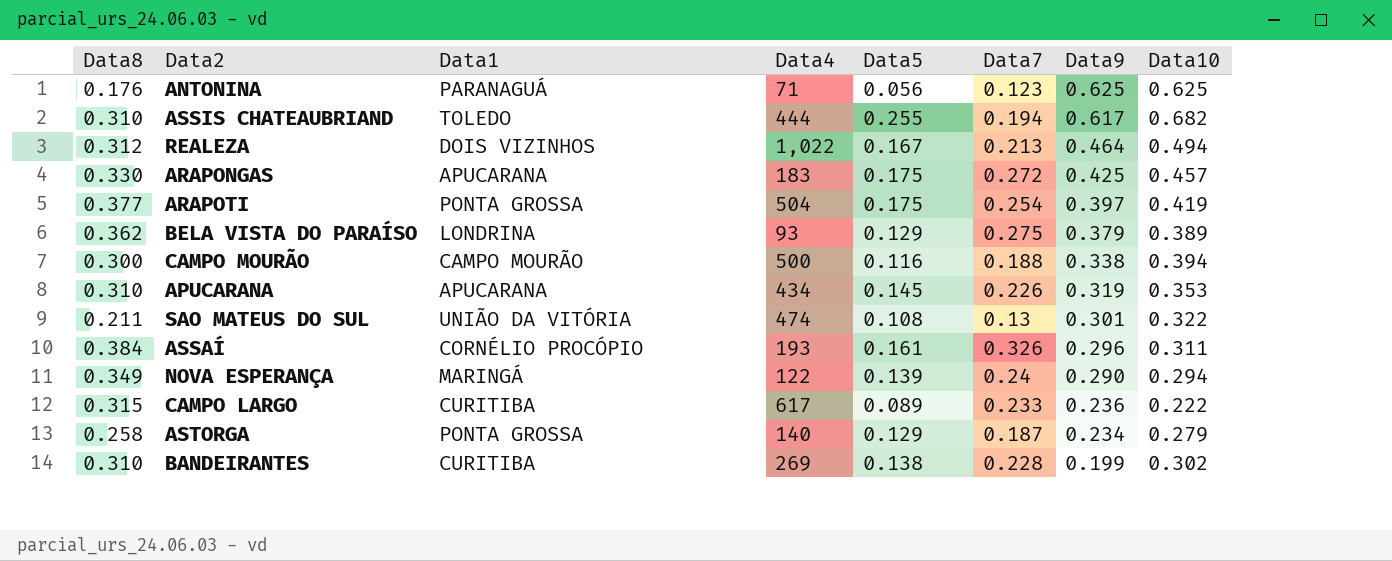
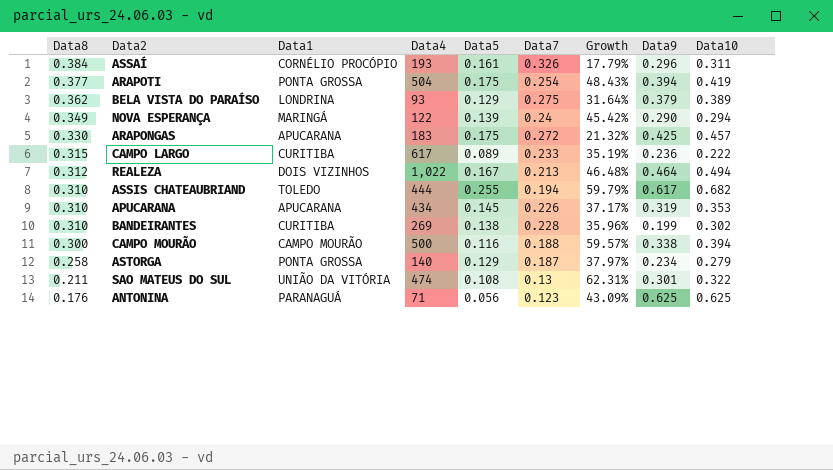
row order: Data9 descending -> Data8 descending
column Growth | formula: none -> ([Data8] - [Data7]) / [Data7]
ARAPOTI | Data9: 0.397 -> 0.394

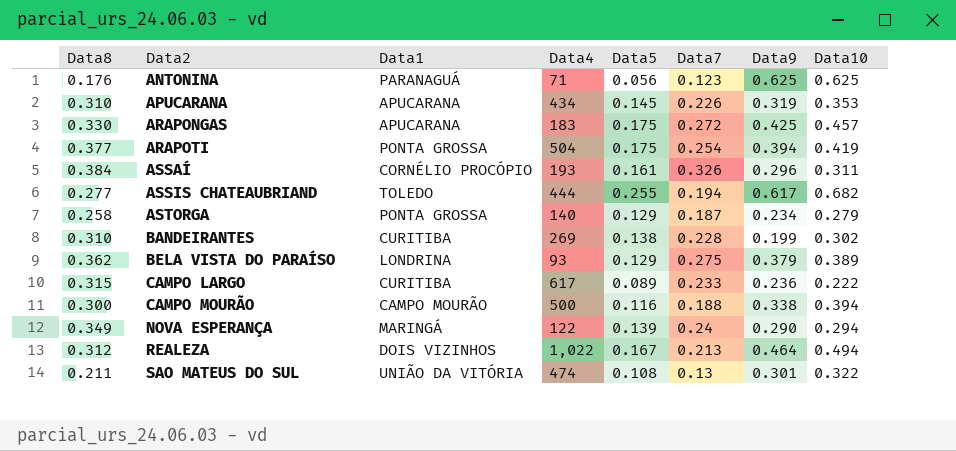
row order: Data8 descending -> Data2 ascending
column Growth | formula: ([Data8] - [Data7]) / [Data7] -> none
ASSIS CHATEAUBRIAND | Data8: 0.310 -> 0.277

